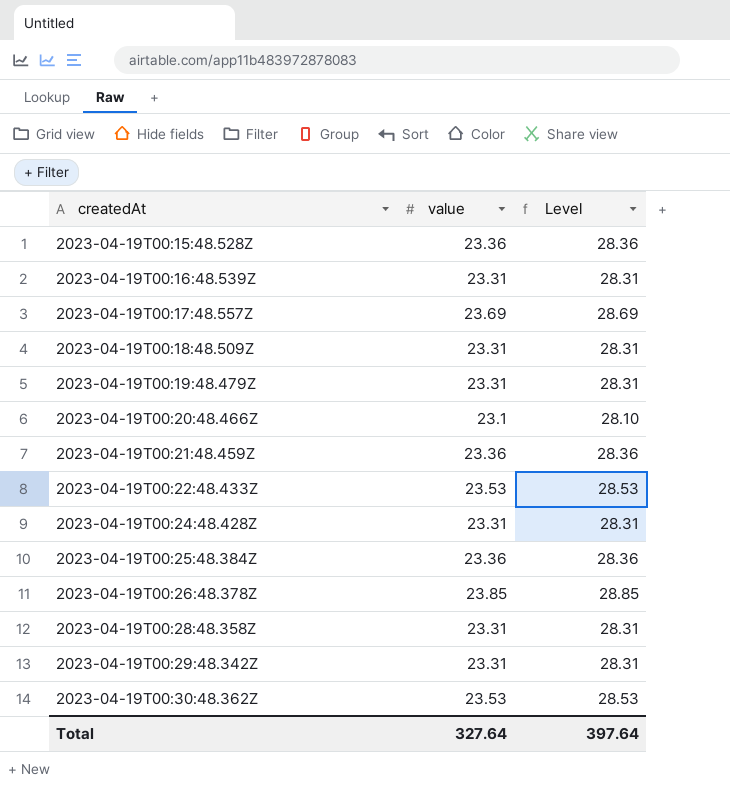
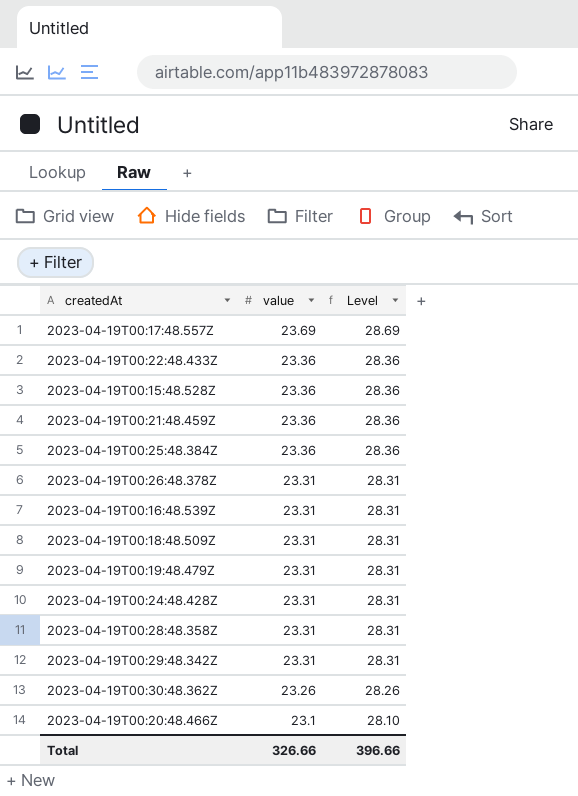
row order: createdAt ascending -> value descending
2023-04-19T00:22:48.433Z | value: 23.53 -> 23.36
2023-04-19T00:22:48.433Z | Level: 28.53 -> 28.36
2023-04-19T00:26:48.378Z | value: 23.85 -> 23.31
2023-04-19T00:26:48.378Z | Level: 28.85 -> 28.31
2023-04-19T00:30:48.362Z | value: 23.53 -> 23.26
2023-04-19T00:30:48.362Z | Level: 28.53 -> 28.26
Total | value: 327.64 -> 326.66
Total | Level: 397.64 -> 396.66

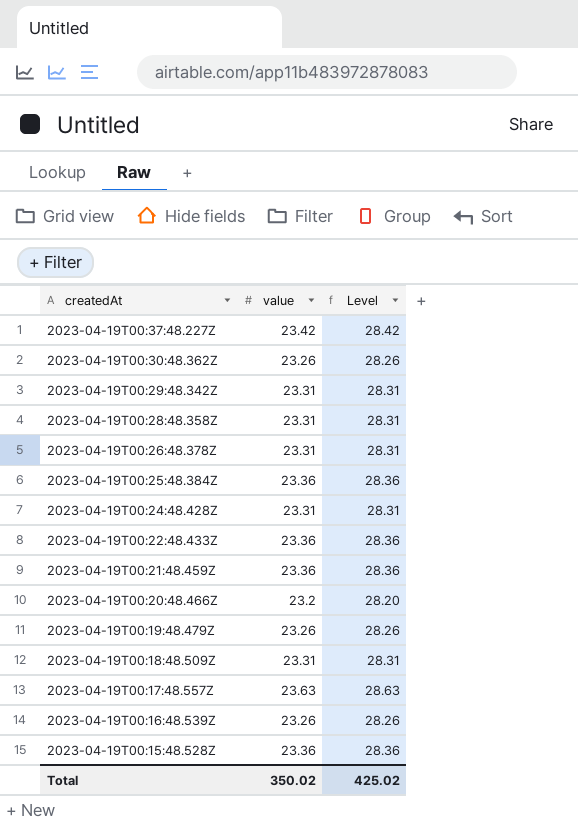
row order: value descending -> createdAt descending
row 2023-04-19T00:37:48.227Z: none -> 23.42 | 28.42
2023-04-19T00:20:48.466Z | value: 23.1 -> 23.2
2023-04-19T00:20:48.466Z | Level: 28.10 -> 28.20
2023-04-19T00:19:48.479Z | value: 23.31 -> 23.26
2023-04-19T00:19:48.479Z | Level: 28.31 -> 28.26
2023-04-19T00:17:48.557Z | value: 23.69 -> 23.63
2023-04-19T00:17:48.557Z | Level: 28.69 -> 28.63
2023-04-19T00:16:48.539Z | value: 23.31 -> 23.26
2023-04-19T00:16:48.539Z | Level: 28.31 -> 28.26
Total | value: 326.66 -> 350.02
Total | Level: 396.66 -> 425.02

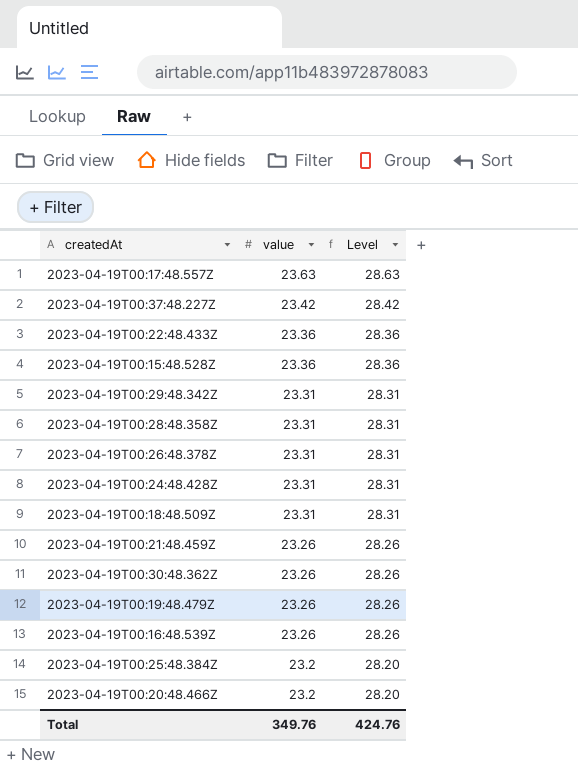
row order: createdAt descending -> value descending
2023-04-19T00:21:48.459Z | value: 23.36 -> 23.26
2023-04-19T00:21:48.459Z | Level: 28.36 -> 28.26
2023-04-19T00:25:48.384Z | value: 23.36 -> 23.2
2023-04-19T00:25:48.384Z | Level: 28.36 -> 28.20
Total | value: 350.02 -> 349.76
Total | Level: 425.02 -> 424.76

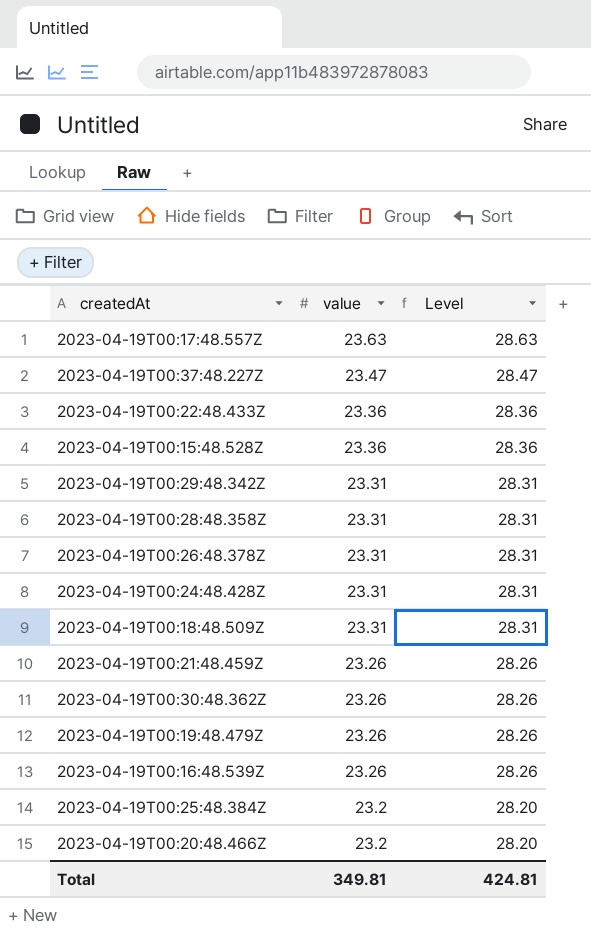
2023-04-19T00:37:48.227Z | value: 23.42 -> 23.47
2023-04-19T00:37:48.227Z | Level: 28.42 -> 28.47
Total | value: 349.76 -> 349.81
Total | Level: 424.76 -> 424.81

